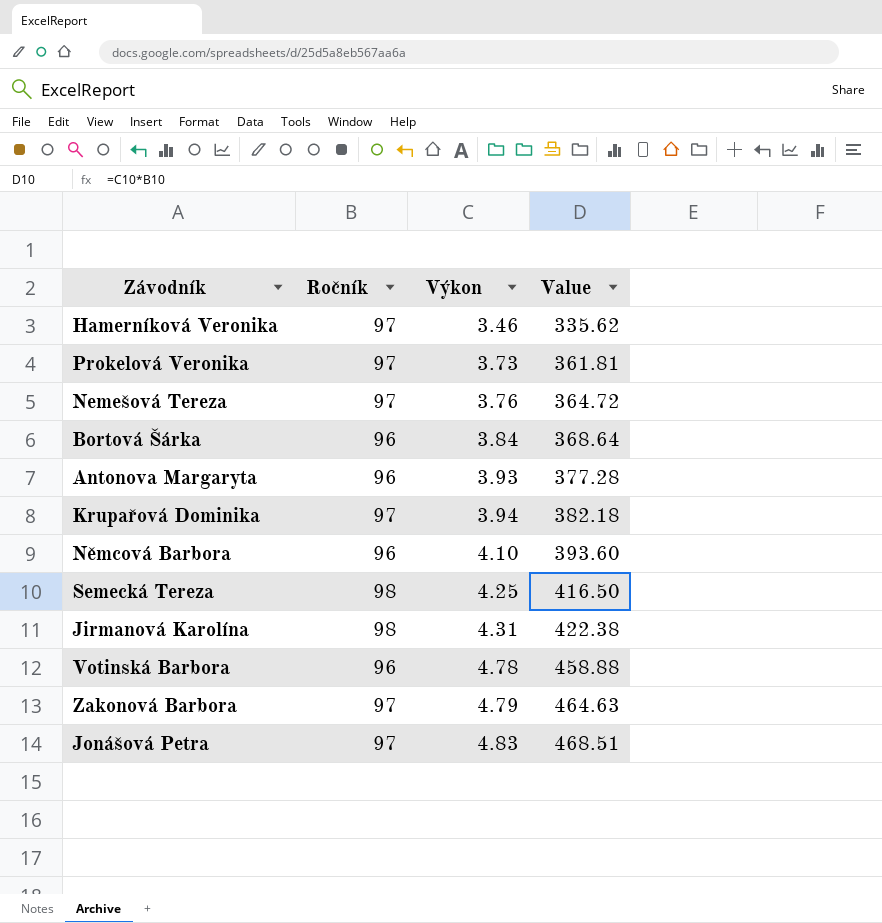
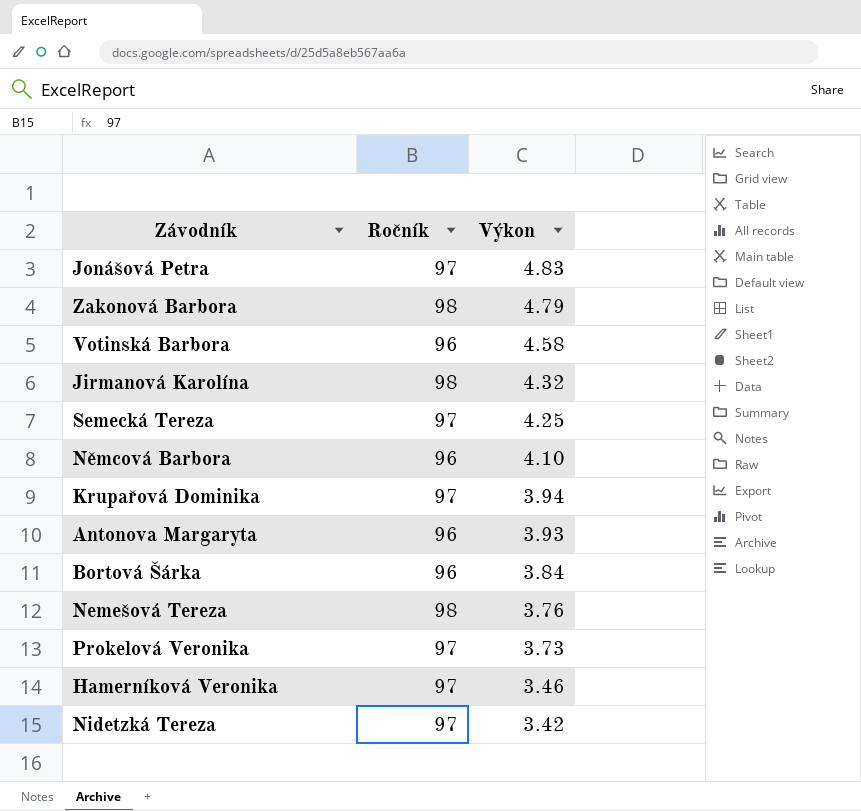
row order: Výkon ascending -> Výkon descending
column Value | formula: [Ročník] * [Výkon] -> none
Zakonová Barbora | Ročník: 97 -> 98
Votinská Barbora | Výkon: 4.78 -> 4.58
Jirmanová Karolína | Výkon: 4.31 -> 4.32
Semecká Tereza | Ročník: 98 -> 97
Nemešová Tereza | Ročník: 97 -> 98
row Nidetzká Tereza: none -> 97 | 3.42

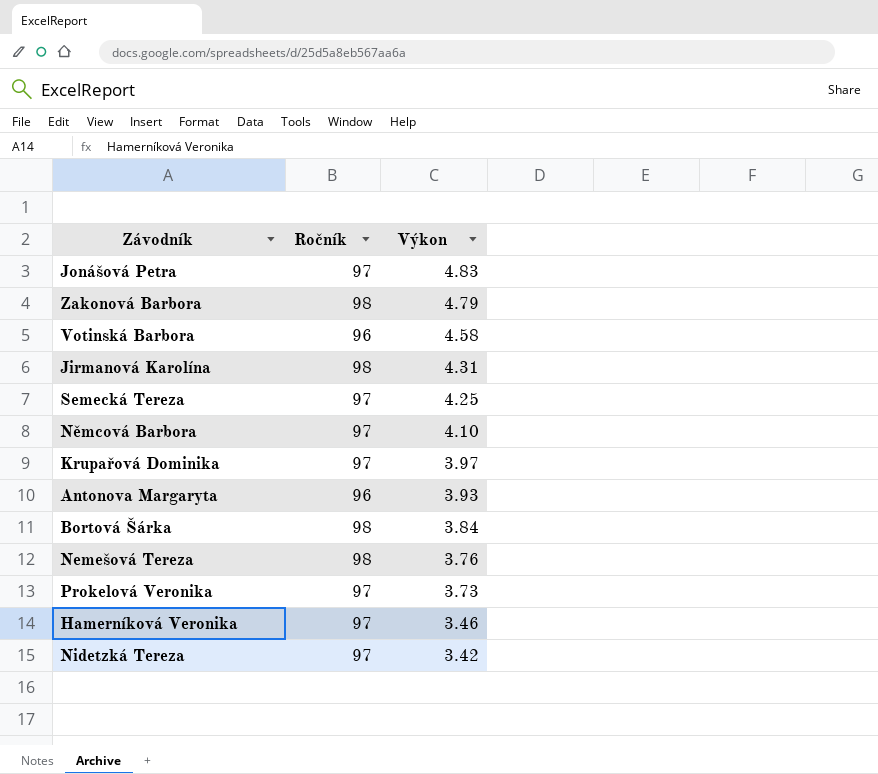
Jirmanová Karolína | Výkon: 4.32 -> 4.31
Němcová Barbora | Ročník: 96 -> 97
Krupařová Dominika | Výkon: 3.94 -> 3.97
Bortová Šárka | Ročník: 96 -> 98

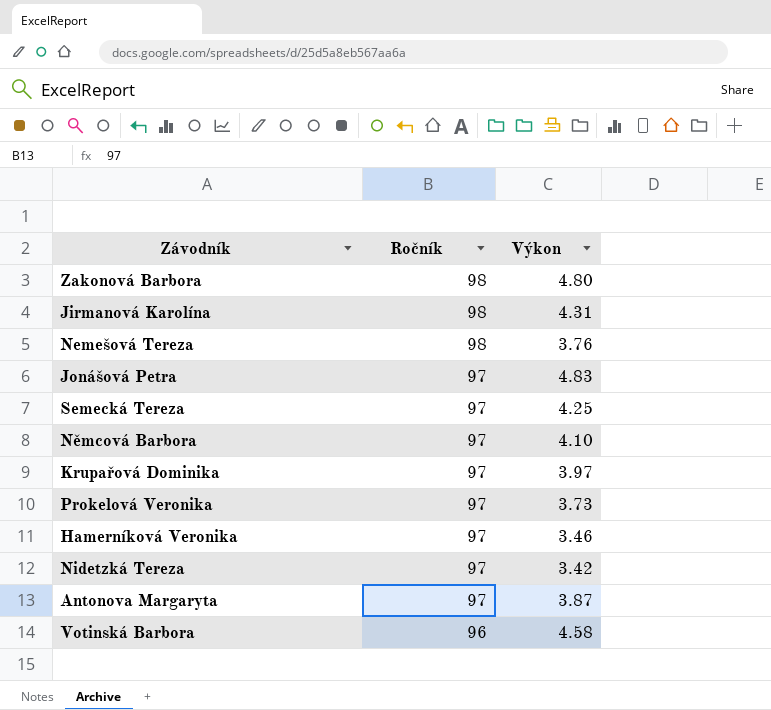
row order: Výkon descending -> Ročník descending
row Bortová Šárka: 98 | 3.84 -> none
Zakonová Barbora | Výkon: 4.79 -> 4.80
Antonova Margaryta | Ročník: 96 -> 97
Antonova Margaryta | Výkon: 3.93 -> 3.87

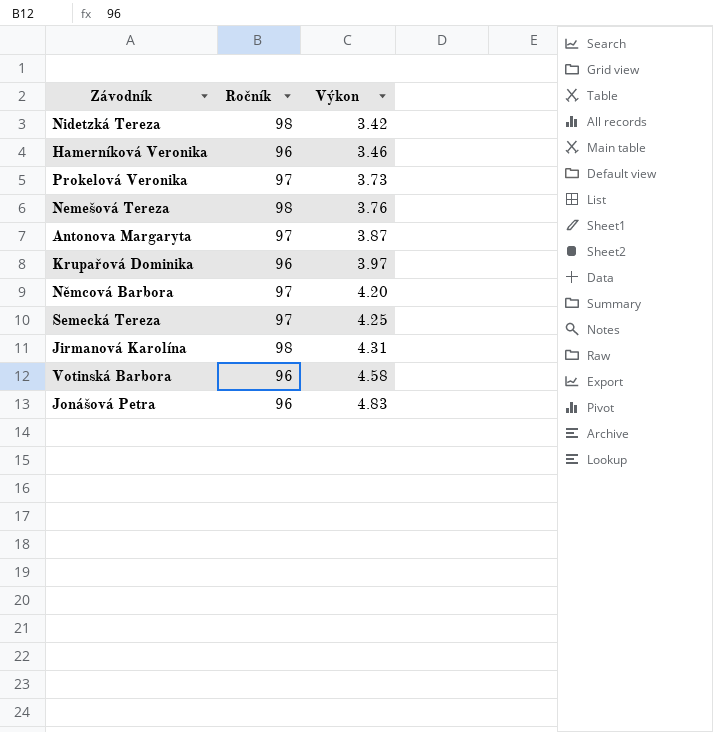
row order: Ročník descending -> Výkon ascending
row Zakonová Barbora: 98 | 4.80 -> none
Nidetzká Tereza | Ročník: 97 -> 98
Hamerníková Veronika | Ročník: 97 -> 96
Krupařová Dominika | Ročník: 97 -> 96
Němcová Barbora | Výkon: 4.10 -> 4.20
Jonášová Petra | Ročník: 97 -> 96

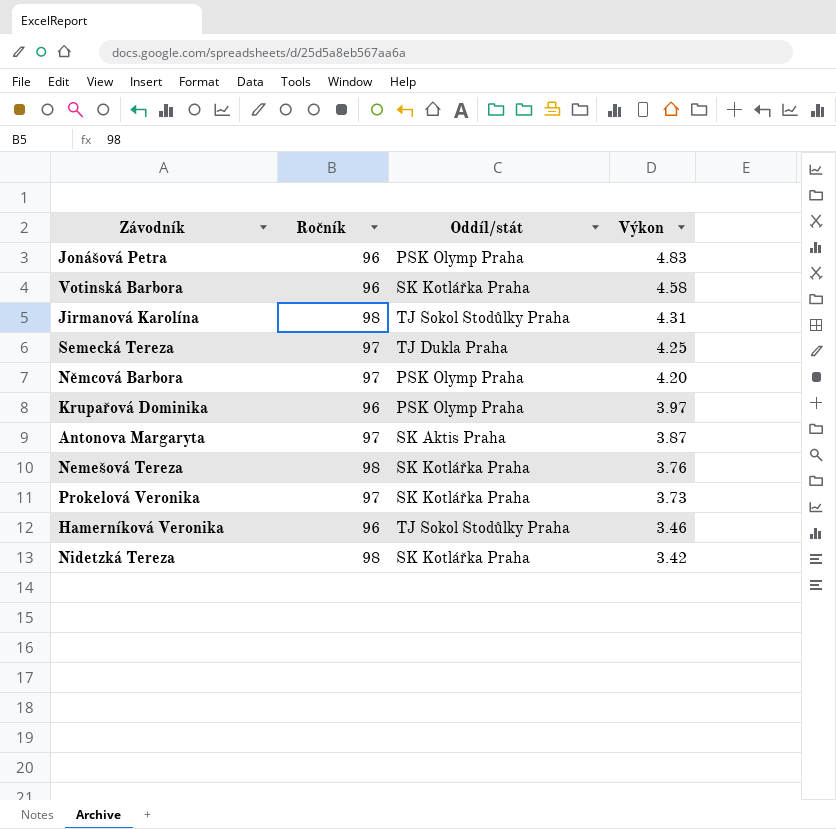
row order: Výkon ascending -> Výkon descending
column Oddíl/stát | position: none -> 3

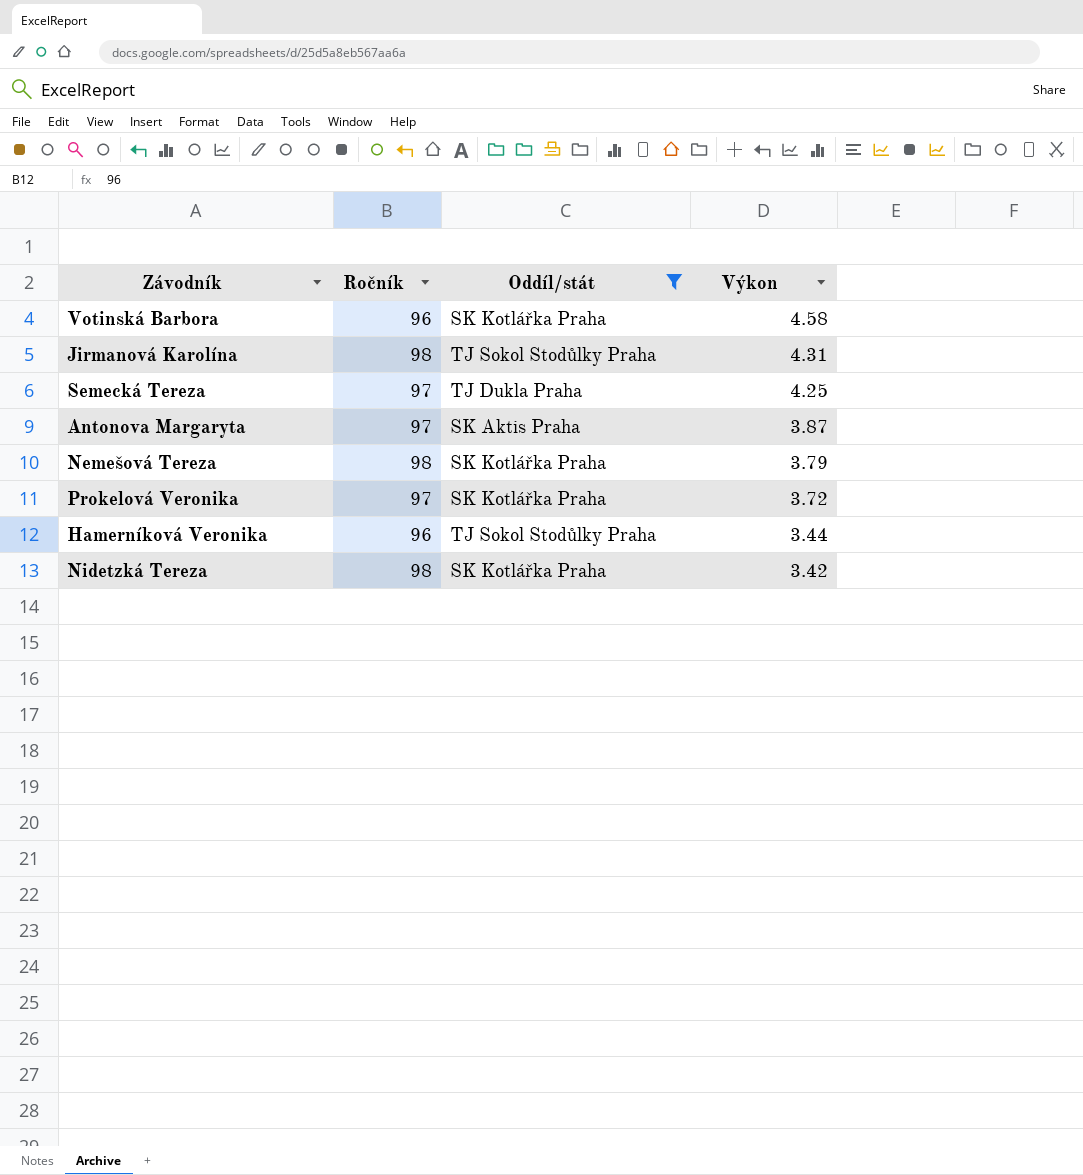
filter: none -> Oddíl/stát != PSK Olymp Praha
Nemešová Tereza | Výkon: 3.76 -> 3.79
Prokelová Veronika | Výkon: 3.73 -> 3.72
Hamerníková Veronika | Výkon: 3.46 -> 3.44

